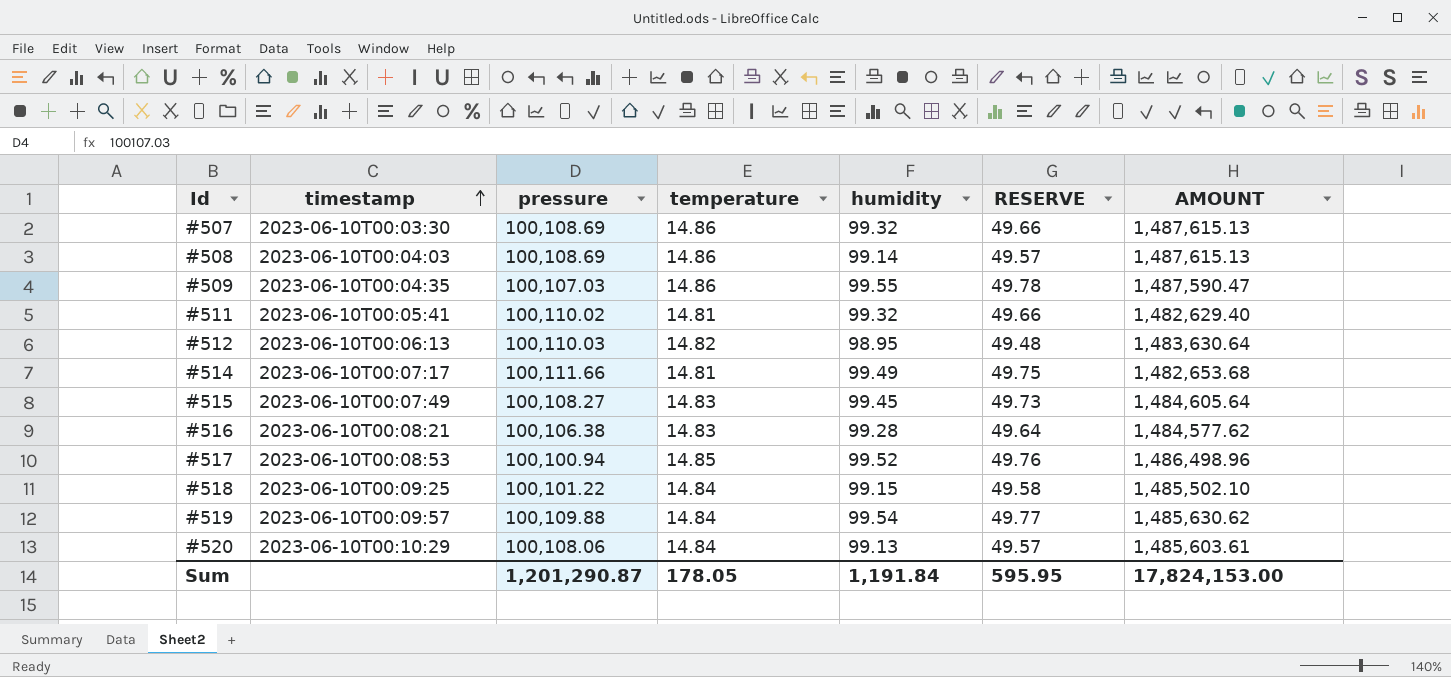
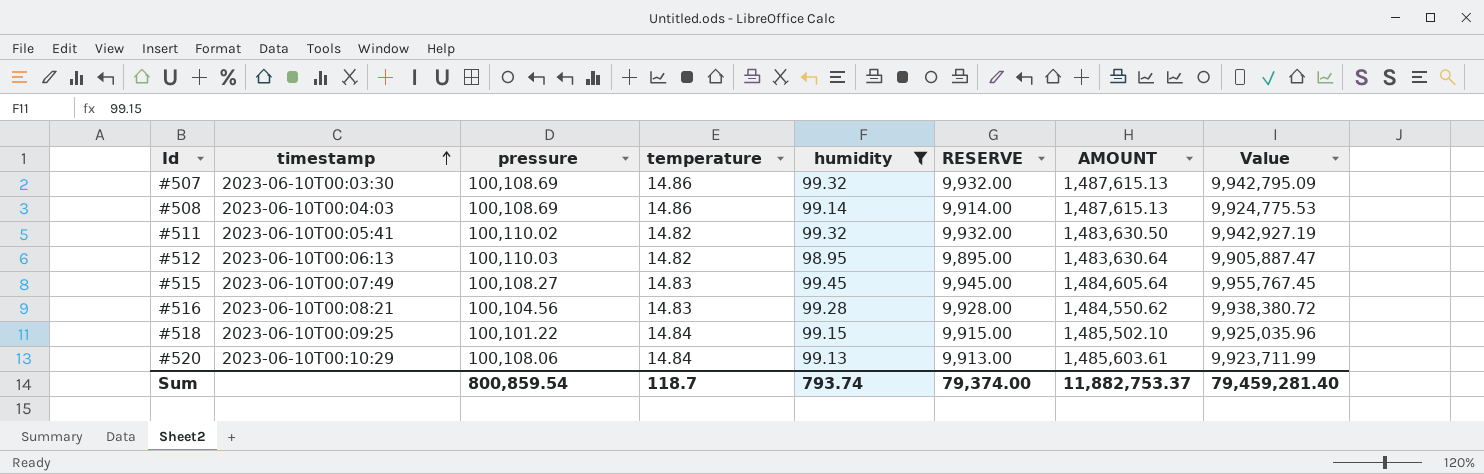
filter: none -> humidity <= 99.45
column RESERVE | formula: [humidity] * 0.5 -> [humidity] * 100
column Value | formula: none -> [pressure] * [humidity]
#511 | temperature: 14.81 -> 14.82
#511 | AMOUNT: 1,482,629.40 -> 1,483,630.50
#516 | pressure: 100,106.38 -> 100,104.56
#516 | AMOUNT: 1,484,577.62 -> 1,484,550.62
Sum | pressure: 1,201,290.87 -> 800,859.54
Sum | temperature: 178.05 -> 118.7
Sum | humidity: 1,191.84 -> 793.74
Sum | RESERVE: 595.95 -> 79,374.00
Sum | AMOUNT: 17,824,153.00 -> 11,882,753.37

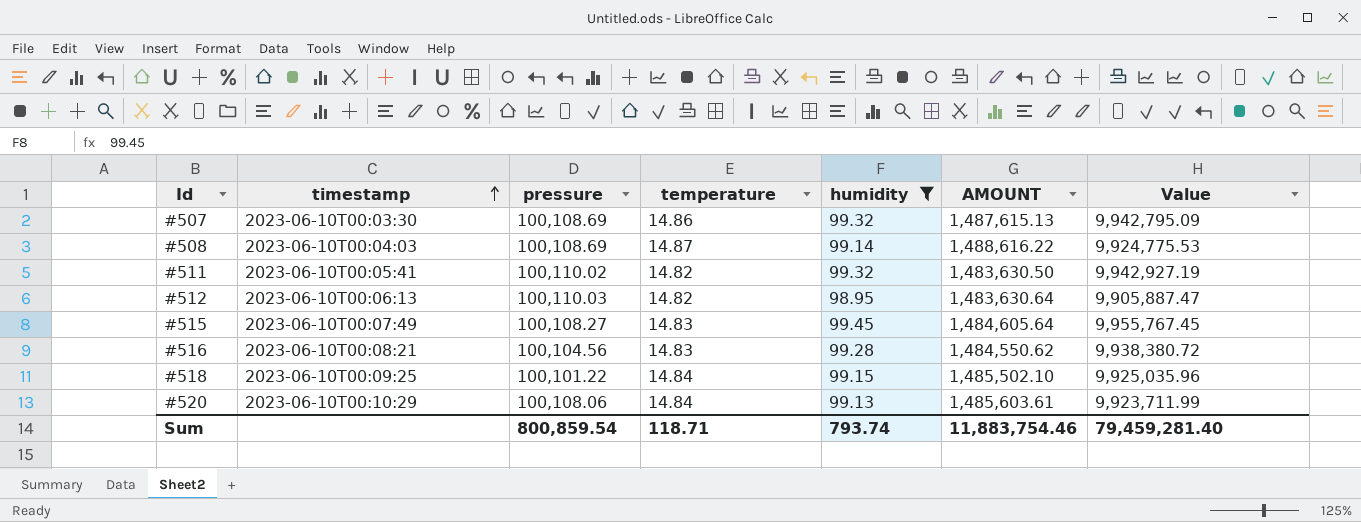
column RESERVE | formula: [humidity] * 100 -> none
#508 | temperature: 14.86 -> 14.87
#508 | AMOUNT: 1,487,615.13 -> 1,488,616.22
Sum | temperature: 118.7 -> 118.71
Sum | AMOUNT: 11,882,753.37 -> 11,883,754.46

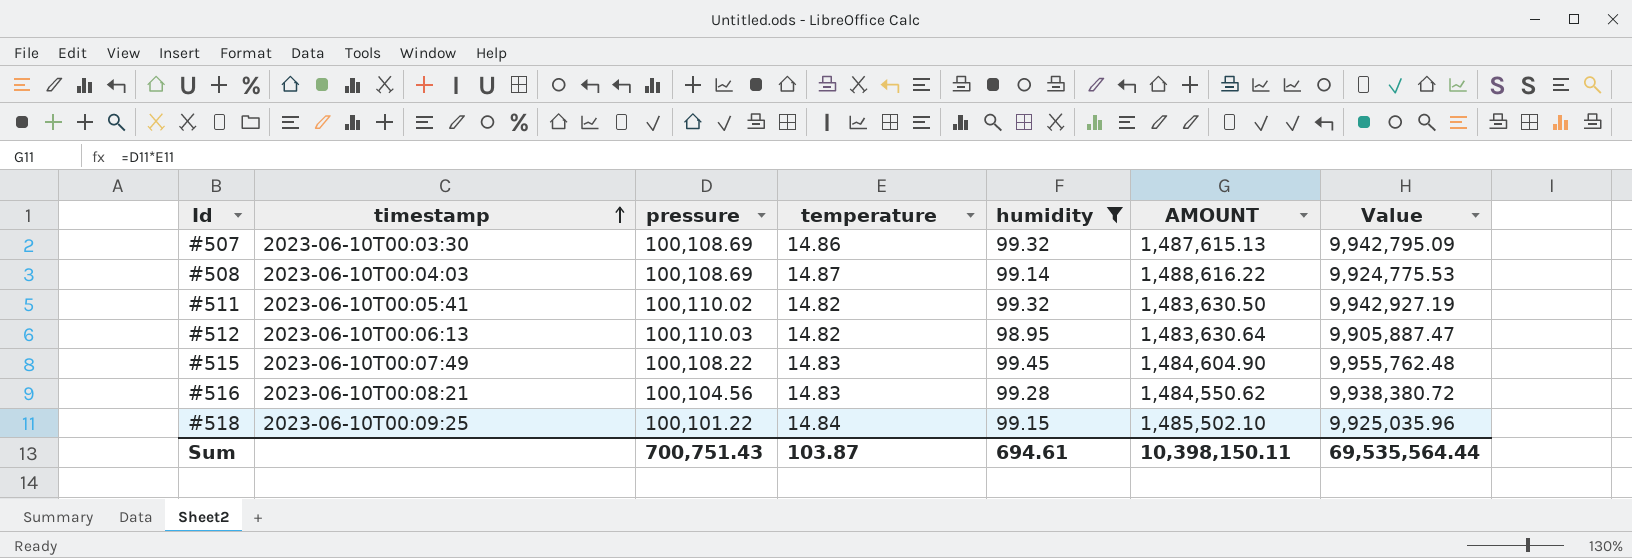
row #520: 2023-06-10T00:10:29 | 100,108.06 | 14.84 | 99.13 | 1,485,603.61 | 9,923,711.99 -> none
#515 | pressure: 100,108.27 -> 100,108.22
#515 | AMOUNT: 1,484,605.64 -> 1,484,604.90
#515 | Value: 9,955,767.45 -> 9,955,762.48
Sum | pressure: 800,859.54 -> 700,751.43
Sum | temperature: 118.71 -> 103.87
Sum | humidity: 793.74 -> 694.61
Sum | AMOUNT: 11,883,754.46 -> 10,398,150.11
Sum | Value: 79,459,281.40 -> 69,535,564.44

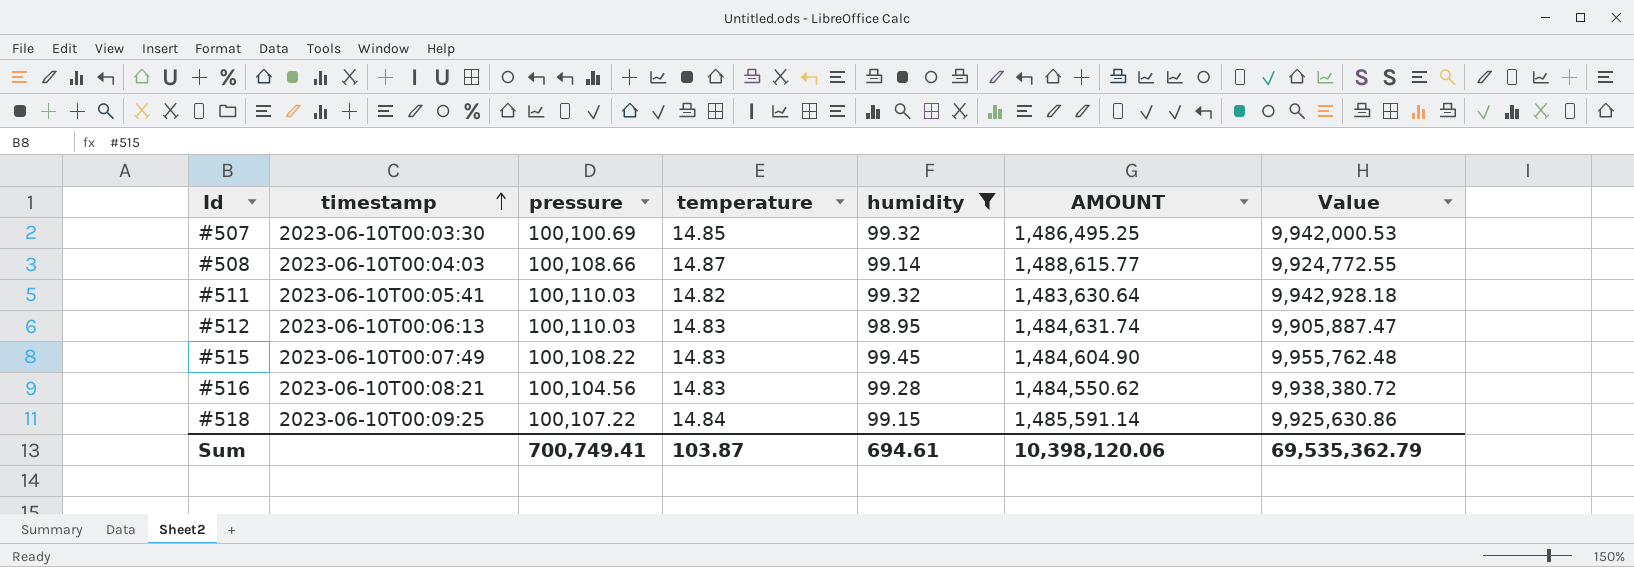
#507 | pressure: 100,108.69 -> 100,100.69
#507 | temperature: 14.86 -> 14.85
#507 | AMOUNT: 1,487,615.13 -> 1,486,495.25
#507 | Value: 9,942,795.09 -> 9,942,000.53
#508 | pressure: 100,108.69 -> 100,108.66
#508 | AMOUNT: 1,488,616.22 -> 1,488,615.77
#508 | Value: 9,924,775.53 -> 9,924,772.55
#511 | pressure: 100,110.02 -> 100,110.03
#511 | AMOUNT: 1,483,630.50 -> 1,483,630.64
#511 | Value: 9,942,927.19 -> 9,942,928.18
#512 | temperature: 14.82 -> 14.83
#512 | AMOUNT: 1,483,630.64 -> 1,484,631.74
#518 | pressure: 100,101.22 -> 100,107.22
#518 | AMOUNT: 1,485,502.10 -> 1,485,591.14
#518 | Value: 9,925,035.96 -> 9,925,630.86
Sum | pressure: 700,751.43 -> 700,749.41
Sum | AMOUNT: 10,398,150.11 -> 10,398,120.06
Sum | Value: 69,535,564.44 -> 69,535,362.79

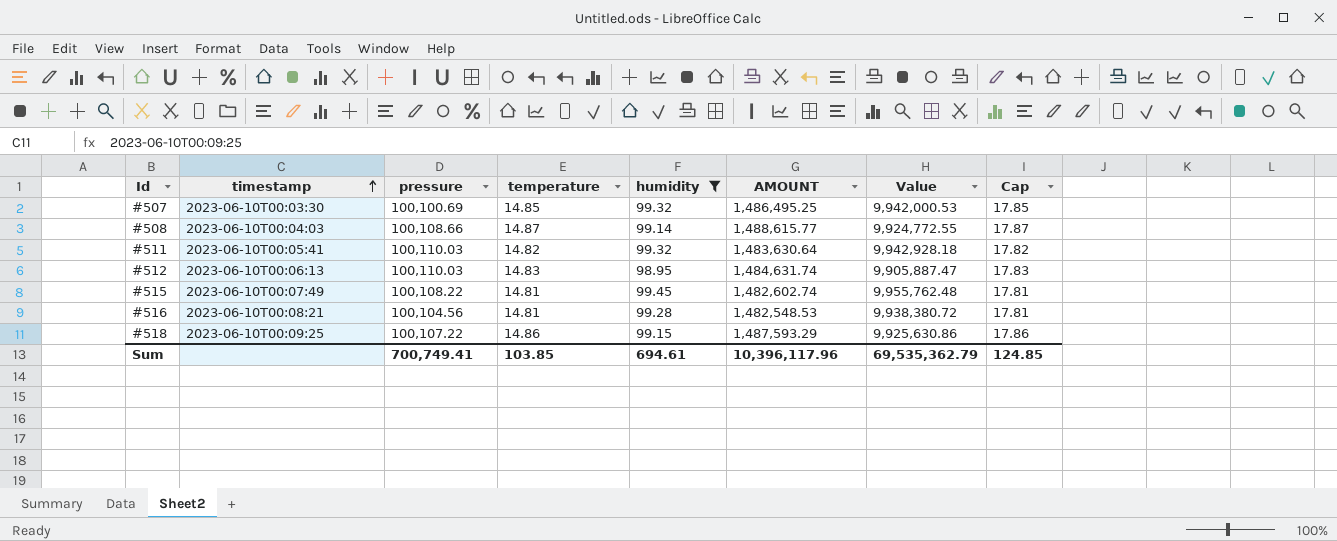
column Cap | formula: none -> [temperature] + 3
#515 | temperature: 14.83 -> 14.81
#515 | AMOUNT: 1,484,604.90 -> 1,482,602.74
#516 | temperature: 14.83 -> 14.81
#516 | AMOUNT: 1,484,550.62 -> 1,482,548.53
#518 | temperature: 14.84 -> 14.86
#518 | AMOUNT: 1,485,591.14 -> 1,487,593.29
Sum | temperature: 103.87 -> 103.85
Sum | AMOUNT: 10,398,120.06 -> 10,396,117.96

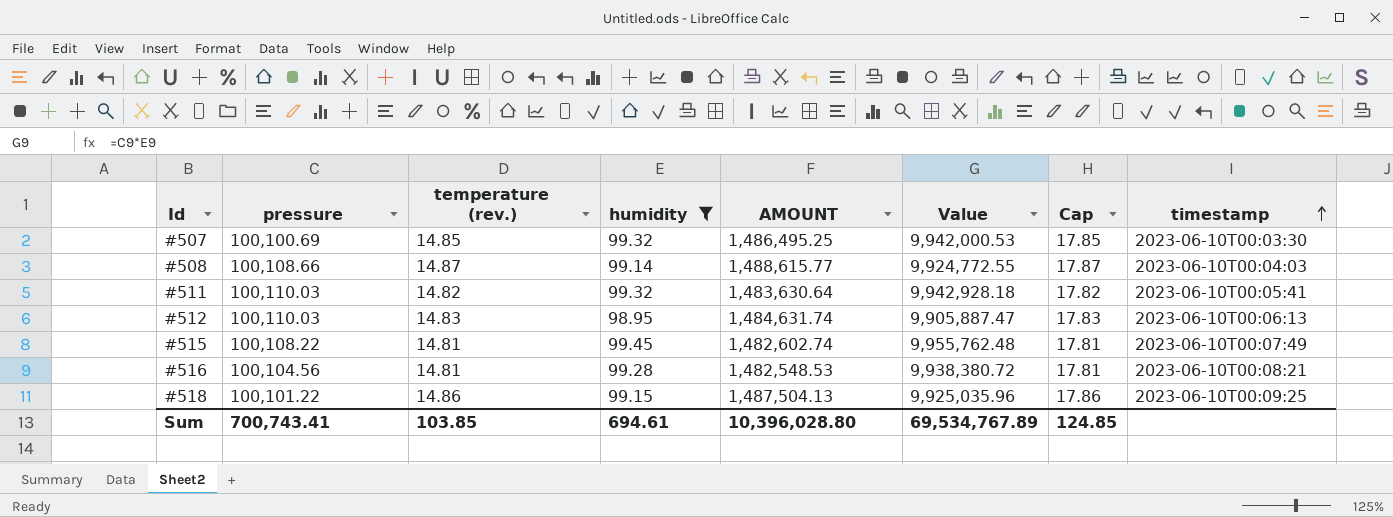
column name: temperature -> temperature (rev.)
column timestamp | position: 2 -> 8
#518 | pressure: 100,107.22 -> 100,101.22
#518 | AMOUNT: 1,487,593.29 -> 1,487,504.13
#518 | Value: 9,925,630.86 -> 9,925,035.96
Sum | pressure: 700,749.41 -> 700,743.41
Sum | AMOUNT: 10,396,117.96 -> 10,396,028.80
Sum | Value: 69,535,362.79 -> 69,534,767.89

